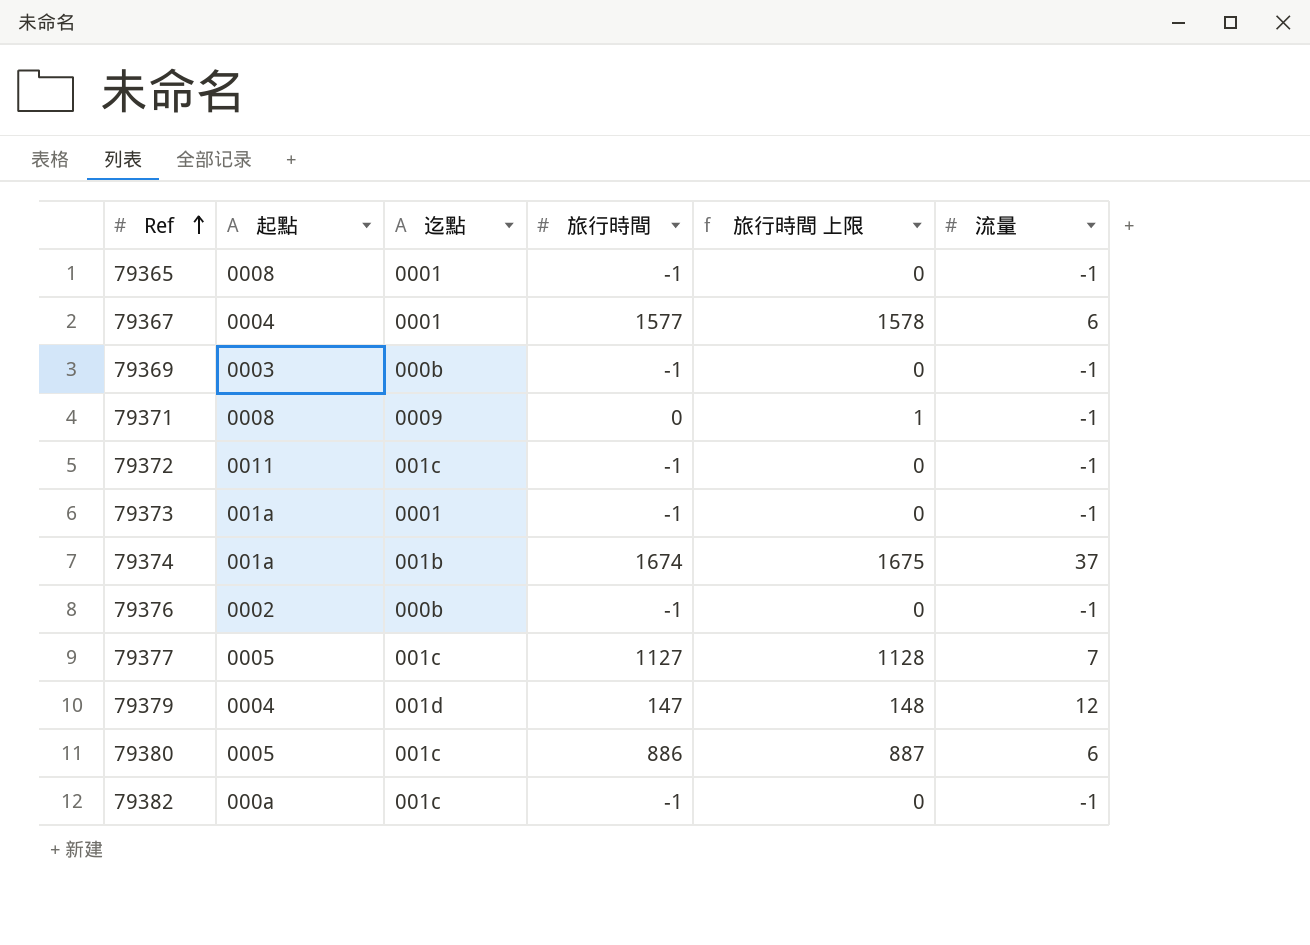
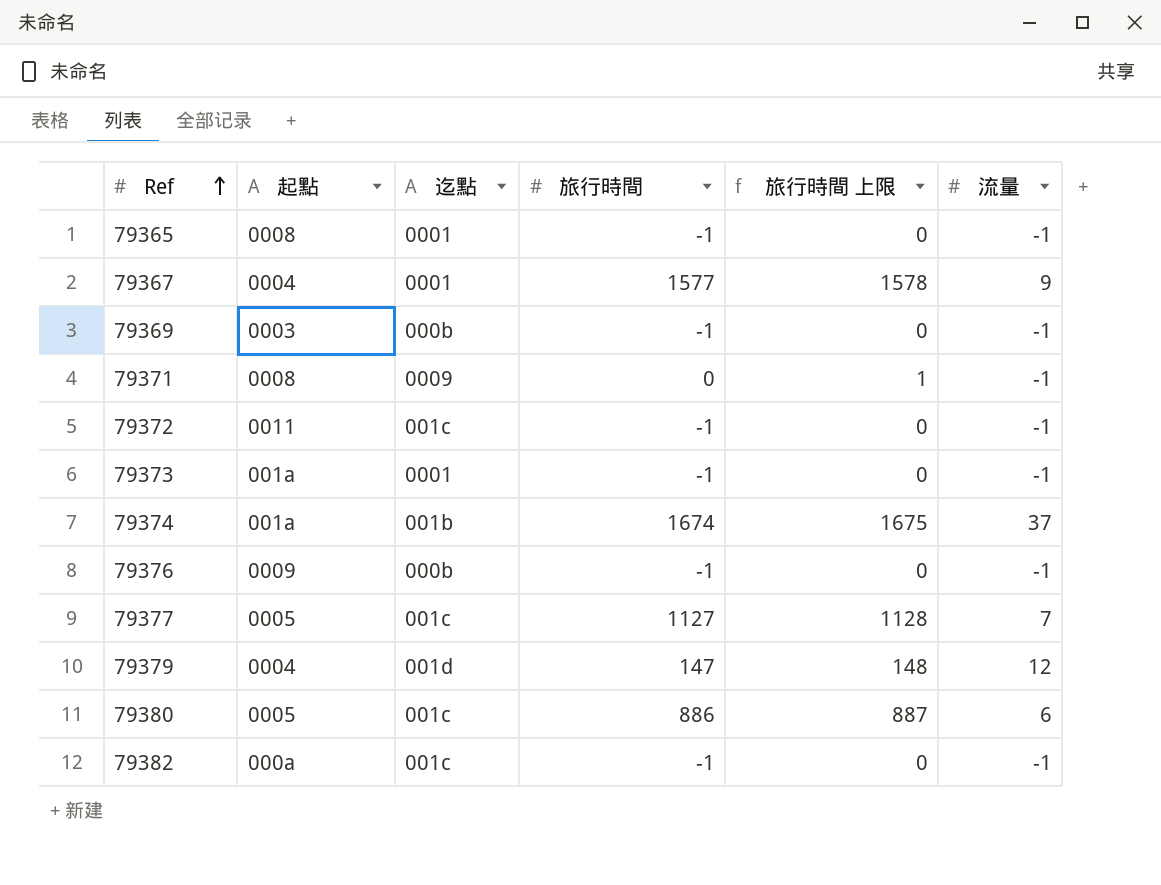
79367 | 流量: 6 -> 9
79376 | 起點: 0002 -> 0009

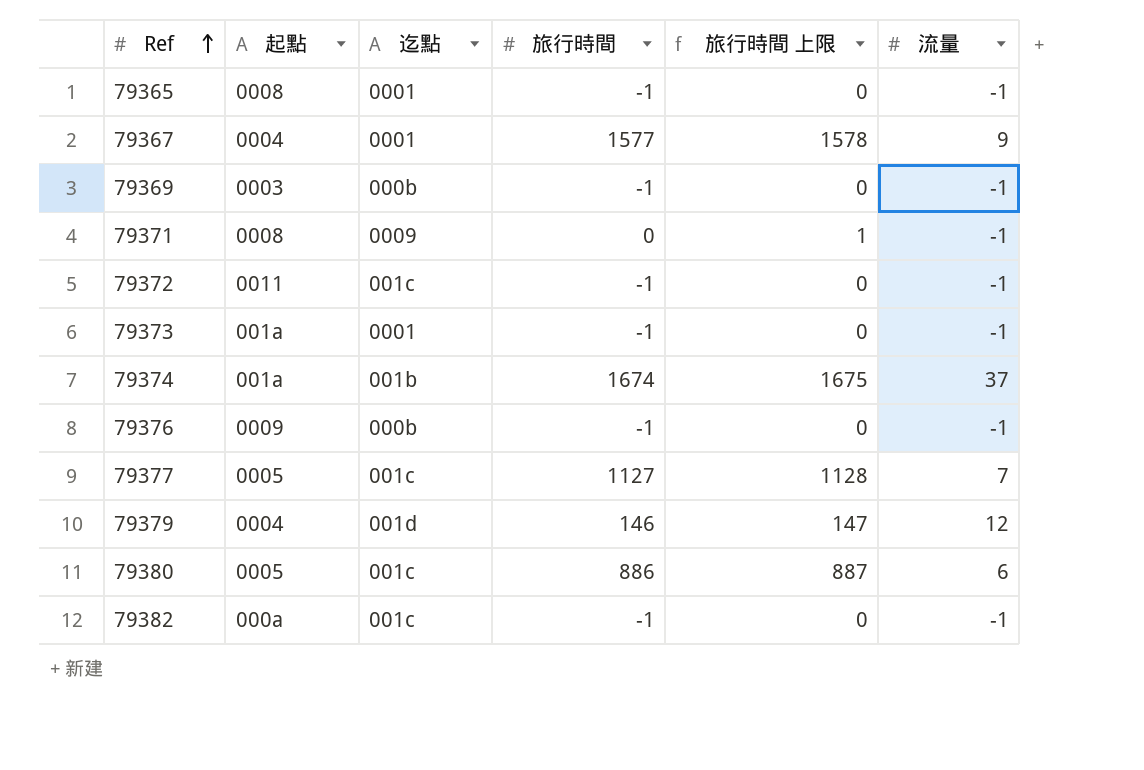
79379 | 旅行時間: 147 -> 146
79379 | 旅行時間 上限: 148 -> 147

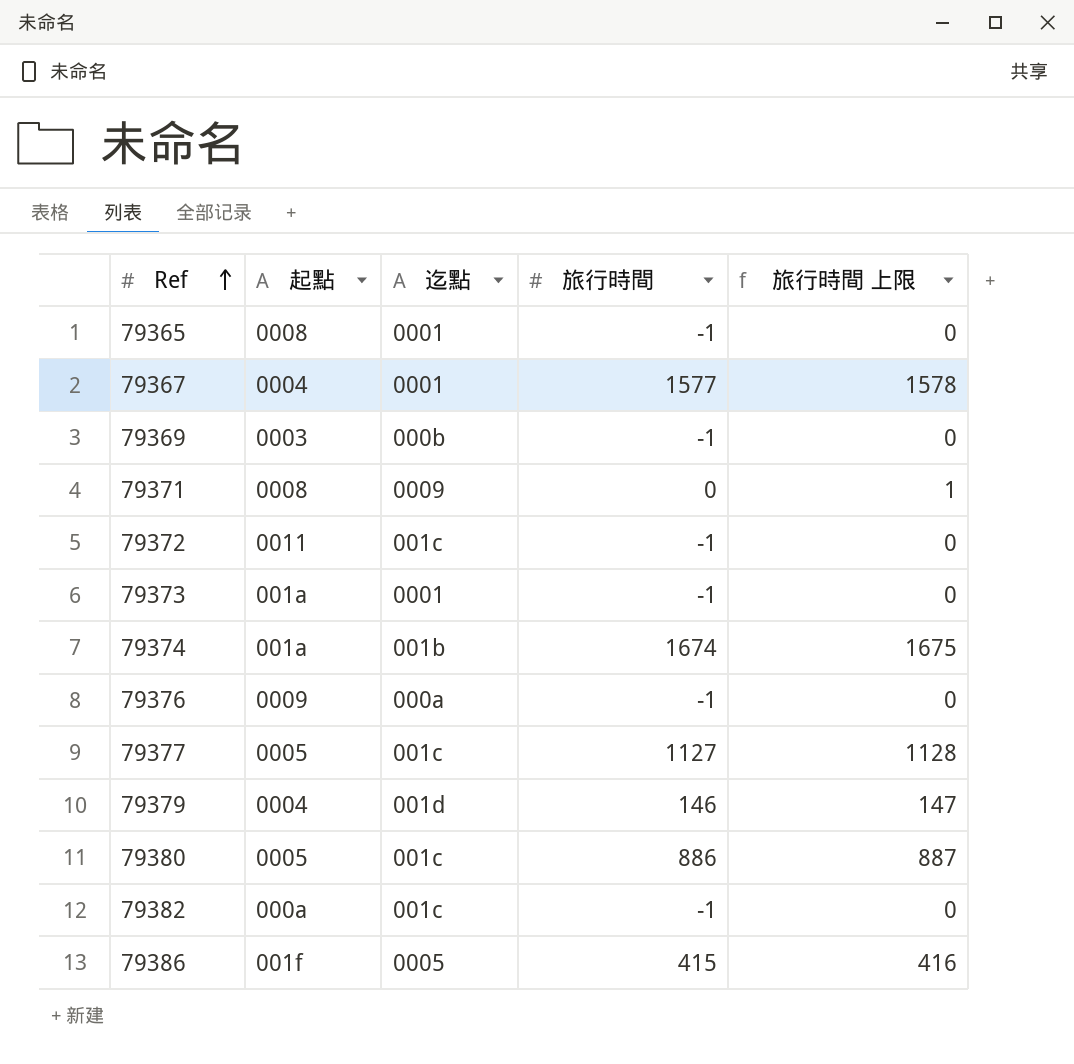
column 流量 | position: 6 -> none
79376 | 迄點: 000b -> 000a
row 79386: none -> 001f | 0005 | 415 | 416

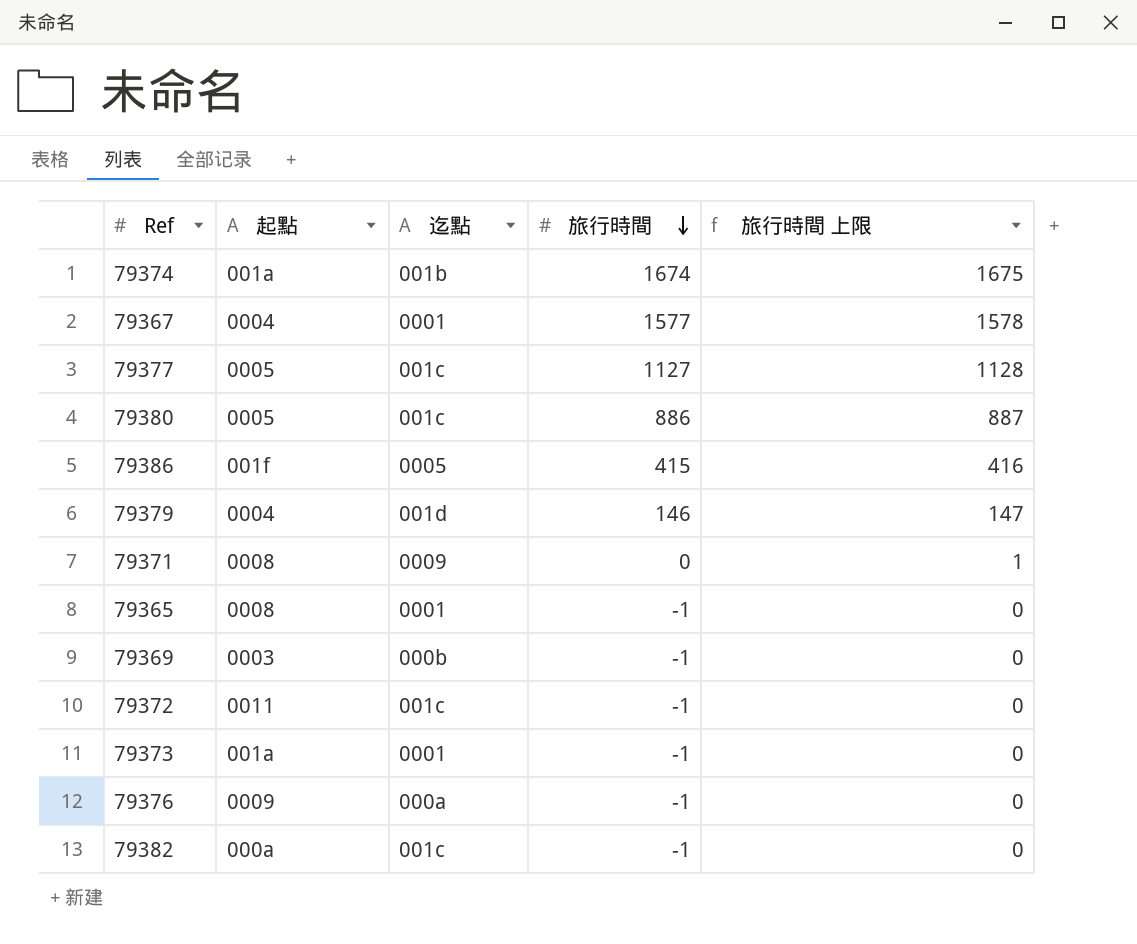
row order: Ref ascending -> 旅行時間 descending

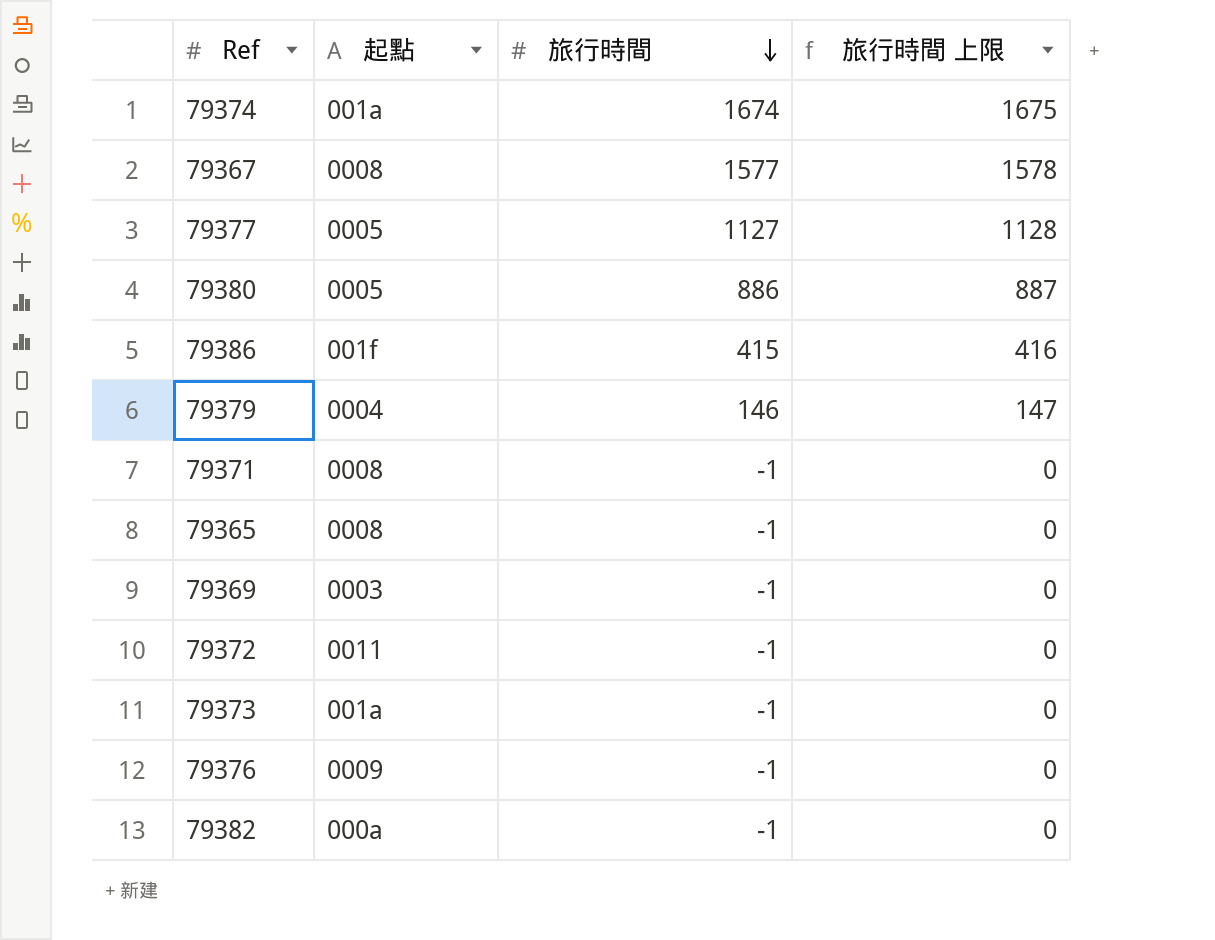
column 迄點 | position: 3 -> none
79367 | 起點: 0004 -> 0008
79371 | 旅行時間: 0 -> -1
79371 | 旅行時間 上限: 1 -> 0

